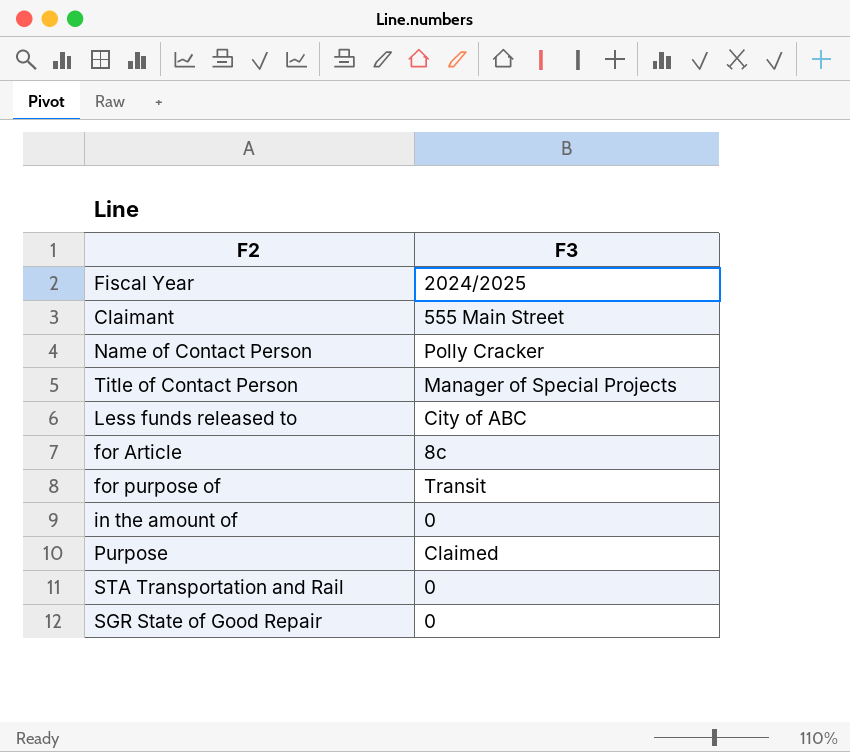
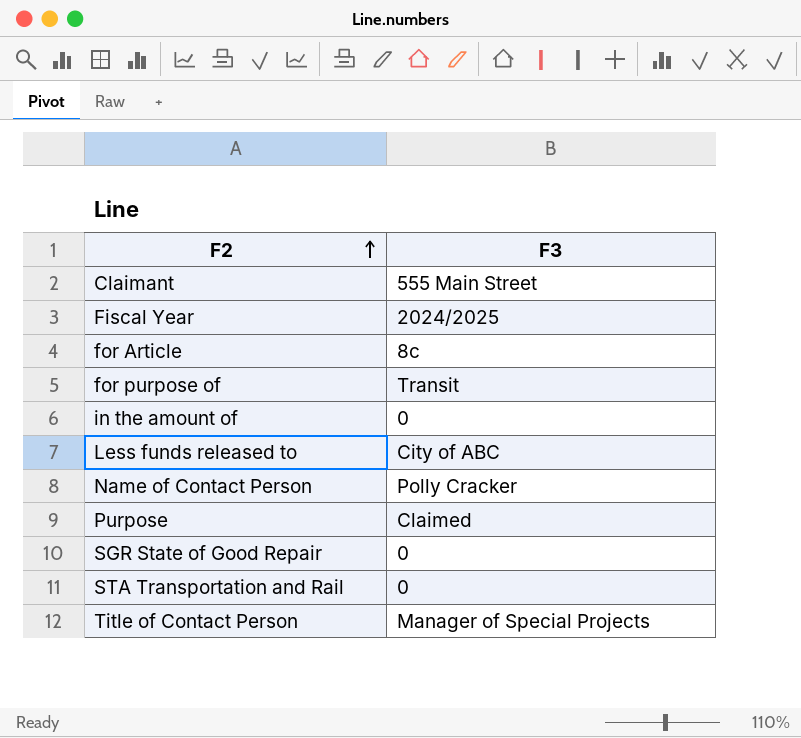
row order: none -> F2 ascending

